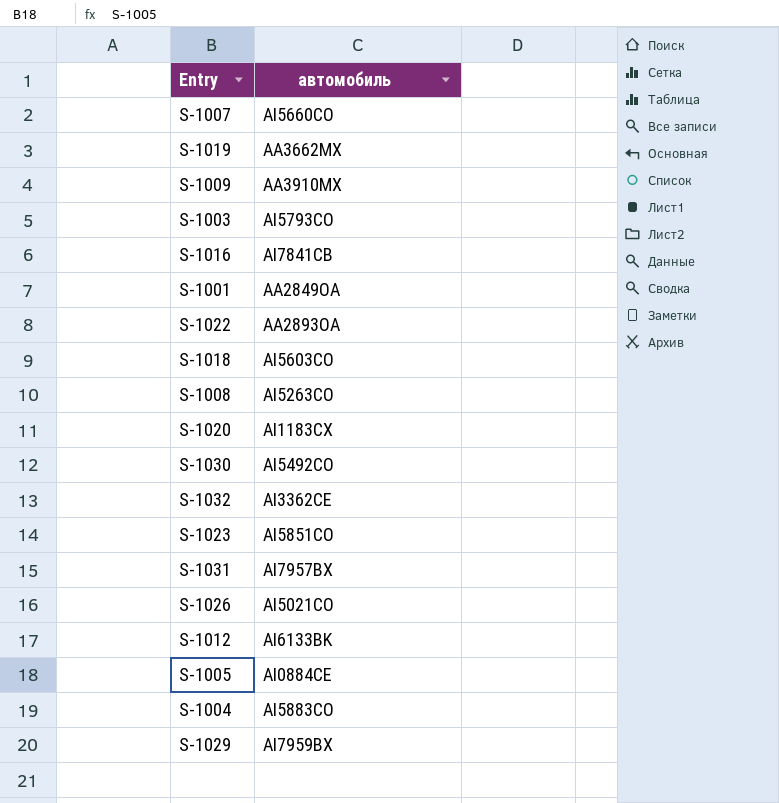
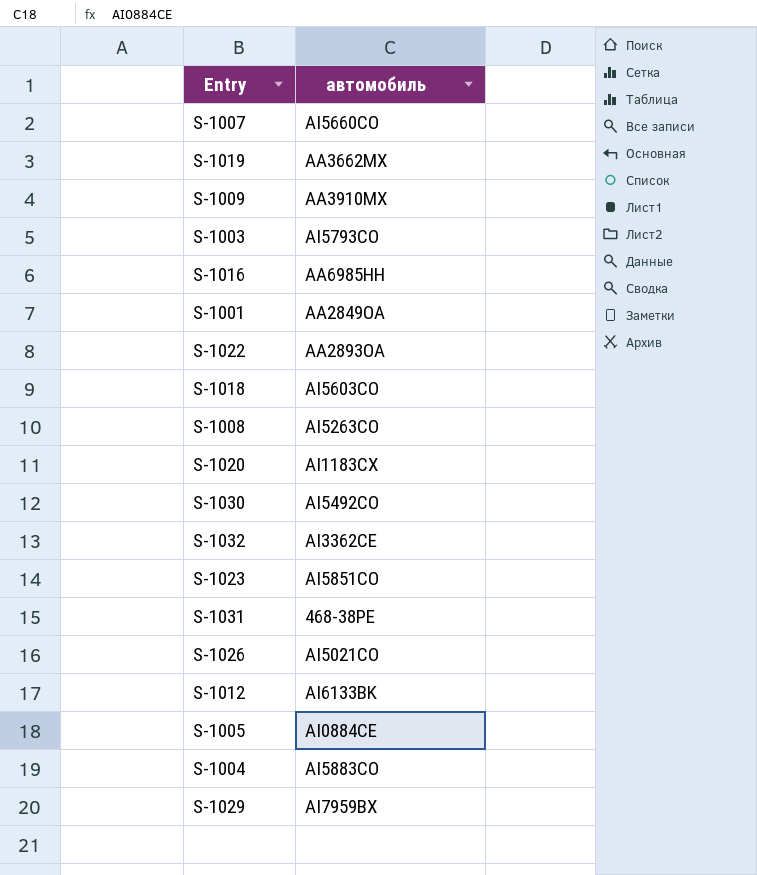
S-1016 | автомобиль: AI7841CB -> AA6985HH
S-1031 | автомобиль: AI7957BX -> 468-38PE

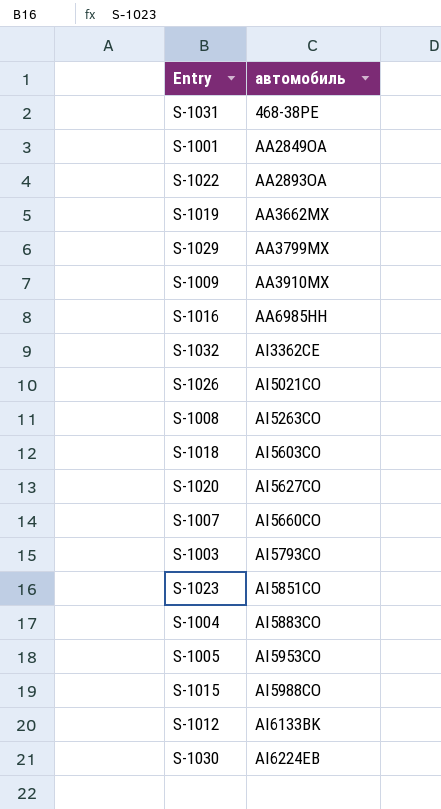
row order: none -> автомобиль ascending
S-1029 | автомобиль: AI7959BX -> AA3799MX
S-1020 | автомобиль: AI1183CX -> AI5627CO
S-1005 | автомобиль: AI0884CE -> AI5953CO
row S-1015: none -> AI5988CO
S-1030 | автомобиль: AI5492CO -> AI6224EB

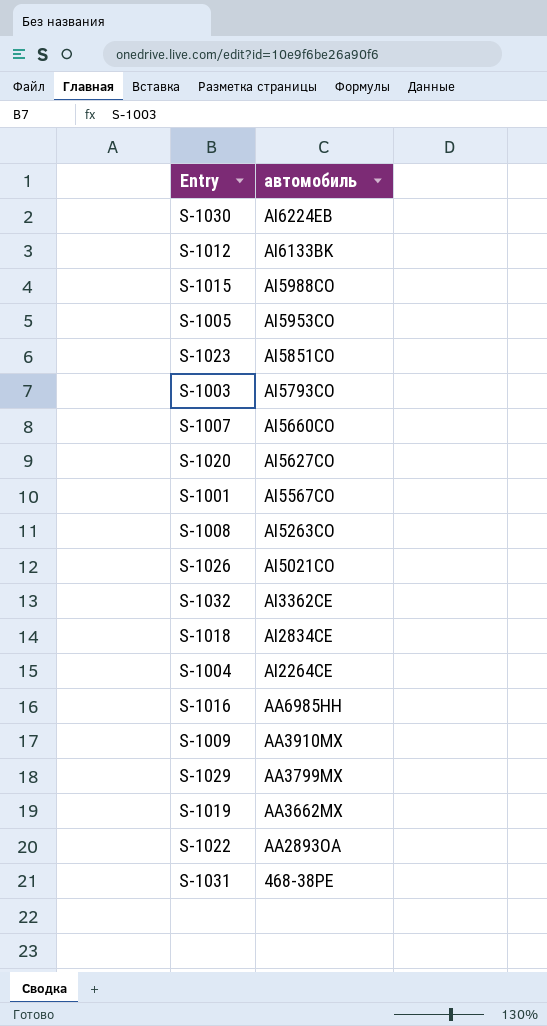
row order: автомобиль ascending -> автомобиль descending
S-1001 | автомобиль: AA2849OA -> AI5567CO
S-1018 | автомобиль: AI5603CO -> AI2834CE
S-1004 | автомобиль: AI5883CO -> AI2264CE

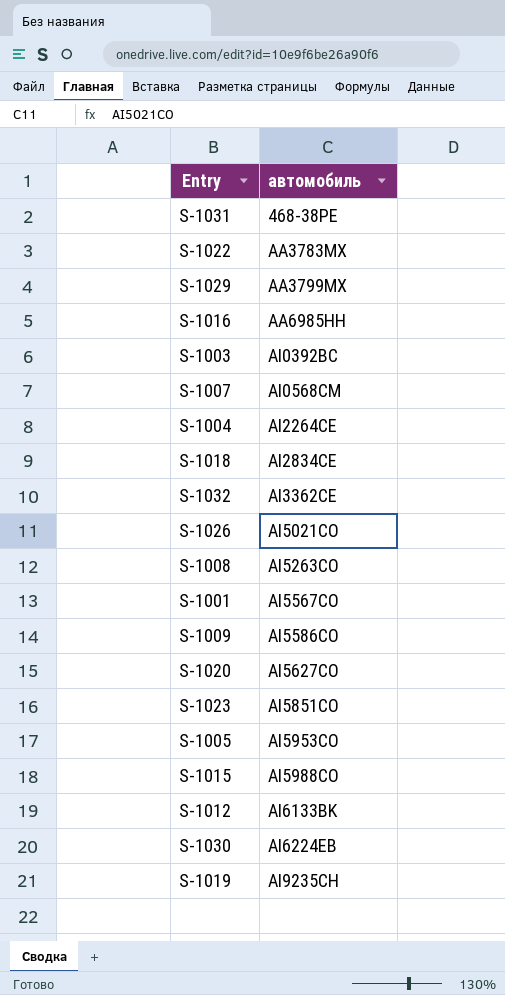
row order: автомобиль descending -> автомобиль ascending
S-1022 | автомобиль: AA2893OA -> AA3783MX
S-1003 | автомобиль: AI5793CO -> AI0392BC
S-1007 | автомобиль: AI5660CO -> AI0568CM
S-1009 | автомобиль: AA3910MX -> AI5586CO
S-1019 | автомобиль: AA3662MX -> AI9235CH

